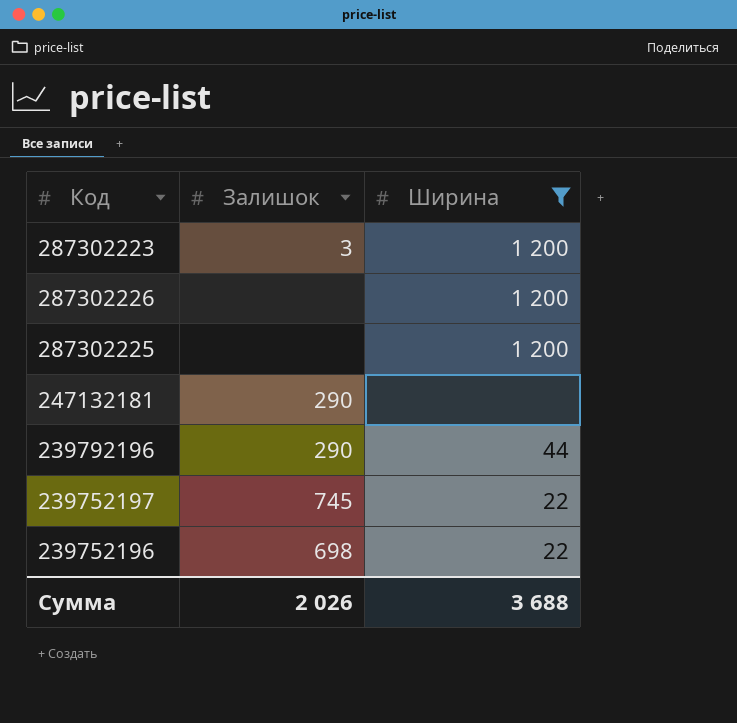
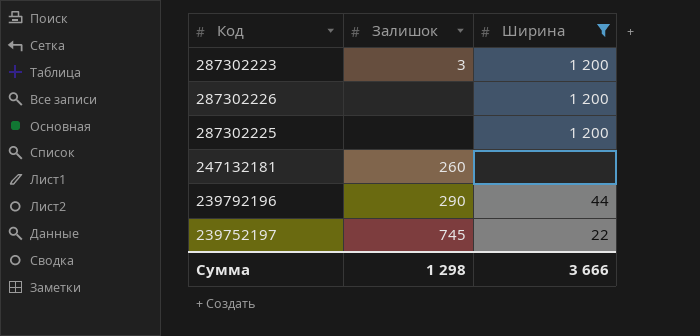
row 239752196: 698 | 22 -> none
247132181 | Залишок: 290 -> 260
Сумма | Залишок: 2 026 -> 1 298
Сумма | Ширина: 3 688 -> 3 666

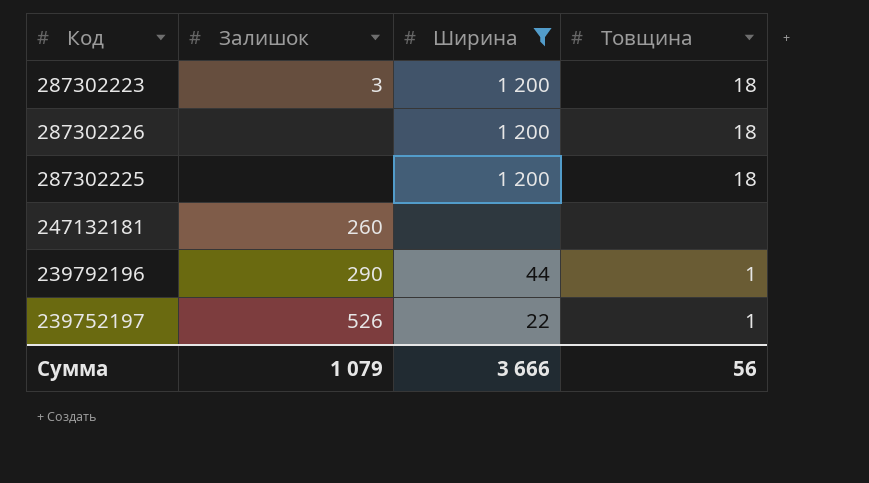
column Товщина | position: none -> 4
239752197 | Залишок: 745 -> 526
Сумма | Залишок: 1 298 -> 1 079

